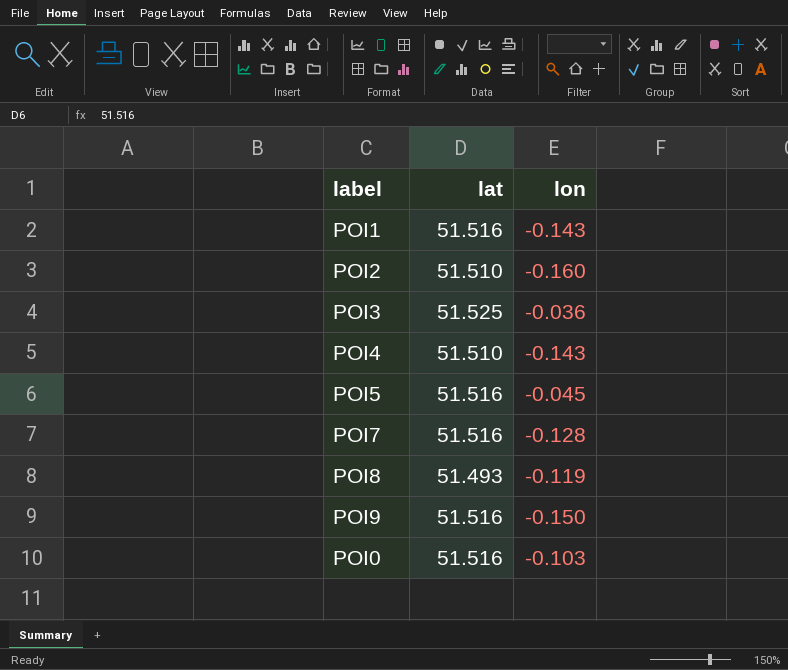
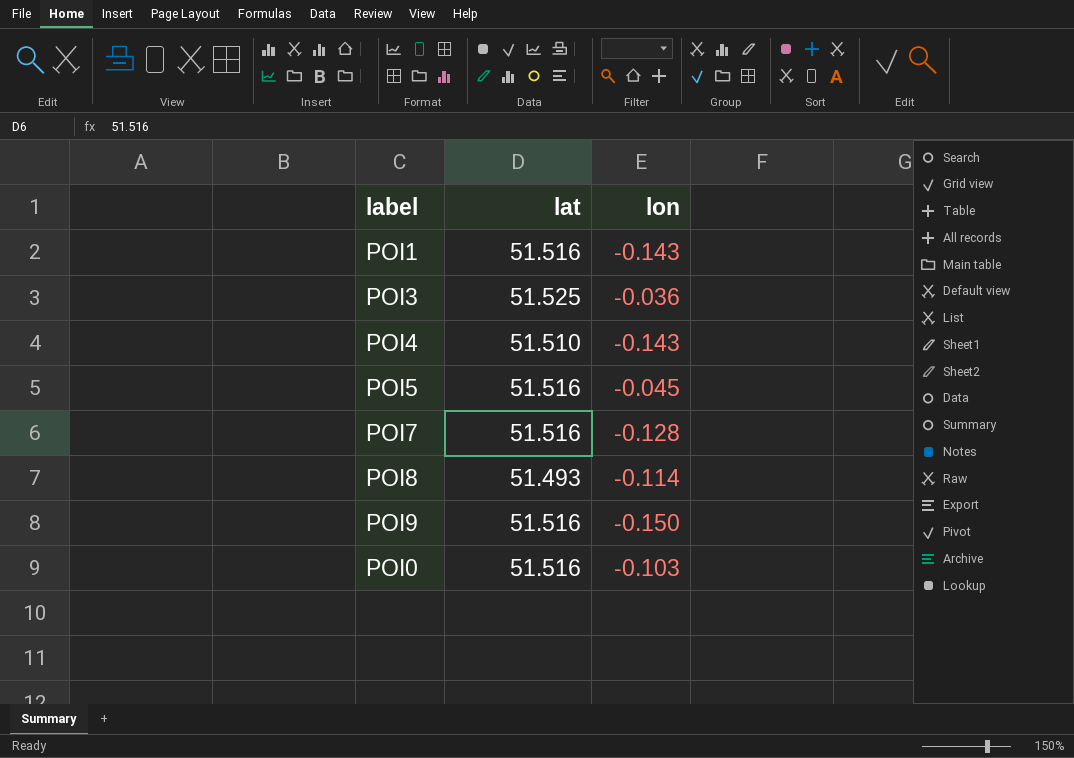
row POI2: 51.510 | -0.160 -> none
POI8 | lon: -0.119 -> -0.114

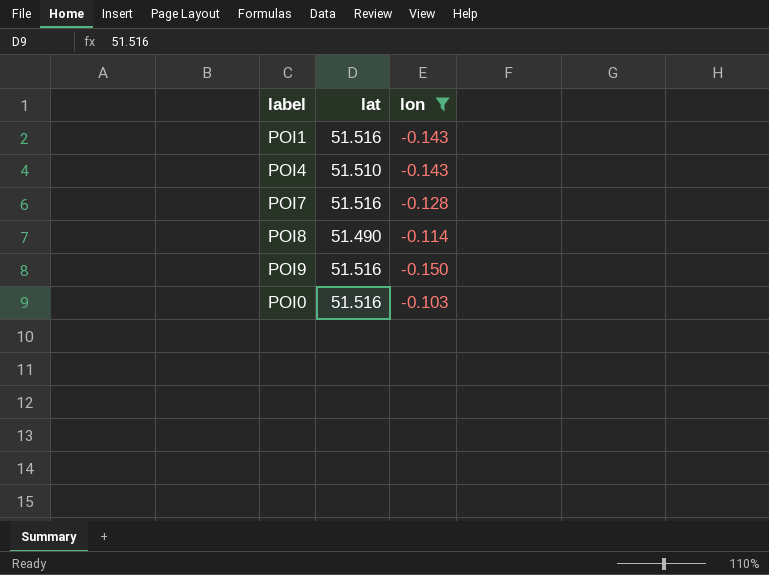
filter: none -> lon <= -0.103
POI8 | lat: 51.493 -> 51.490

